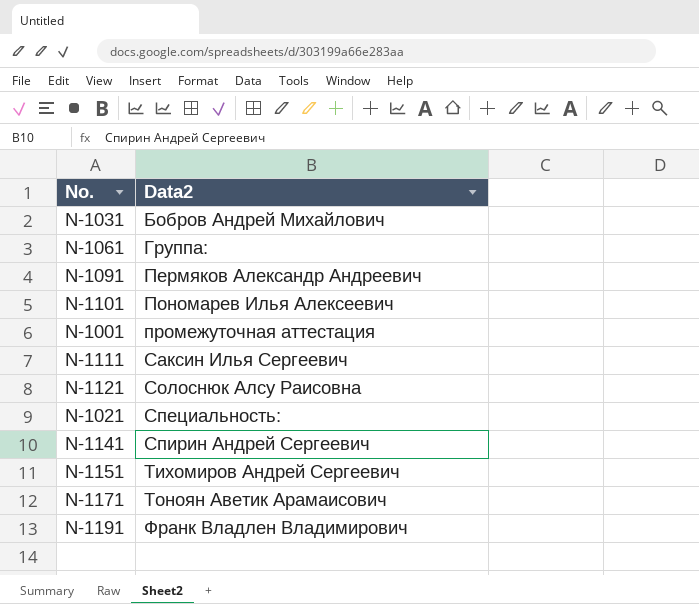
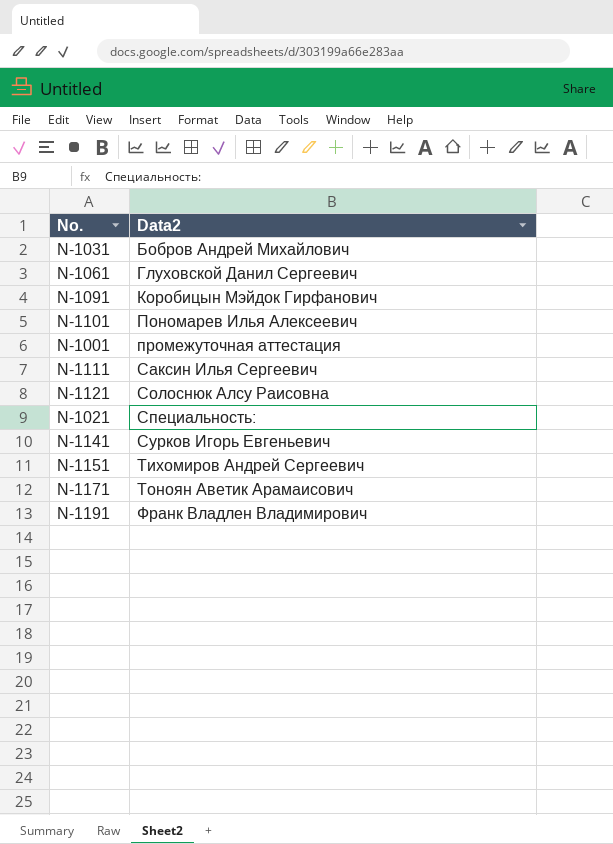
N-1061 | Data2: Группа: -> Глуховской Данил Сергеевич
N-1091 | Data2: Пермяков Александр Андреевич -> Коробицын Мэйдок Гирфанович
N-1141 | Data2: Спирин Андрей Сергеевич -> Сурков Игорь Евгеньевич

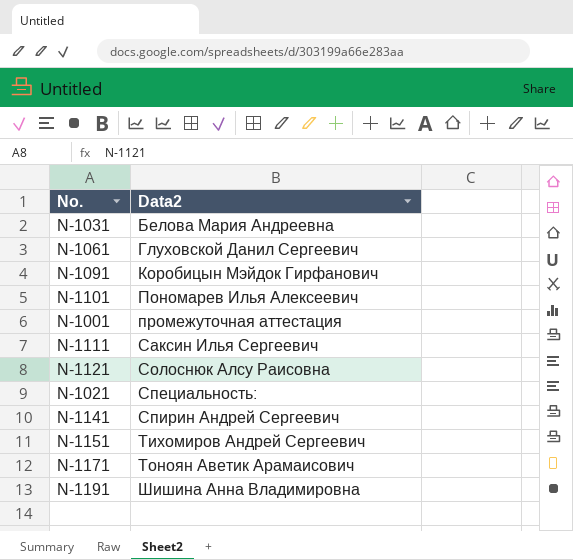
N-1031 | Data2: Бобров Андрей Михайлович -> Белова Мария Андреевна
N-1141 | Data2: Сурков Игорь Евгеньевич -> Спирин Андрей Сергеевич
N-1191 | Data2: Франк Владлен Владимирович -> Шишина Анна Владимировна

